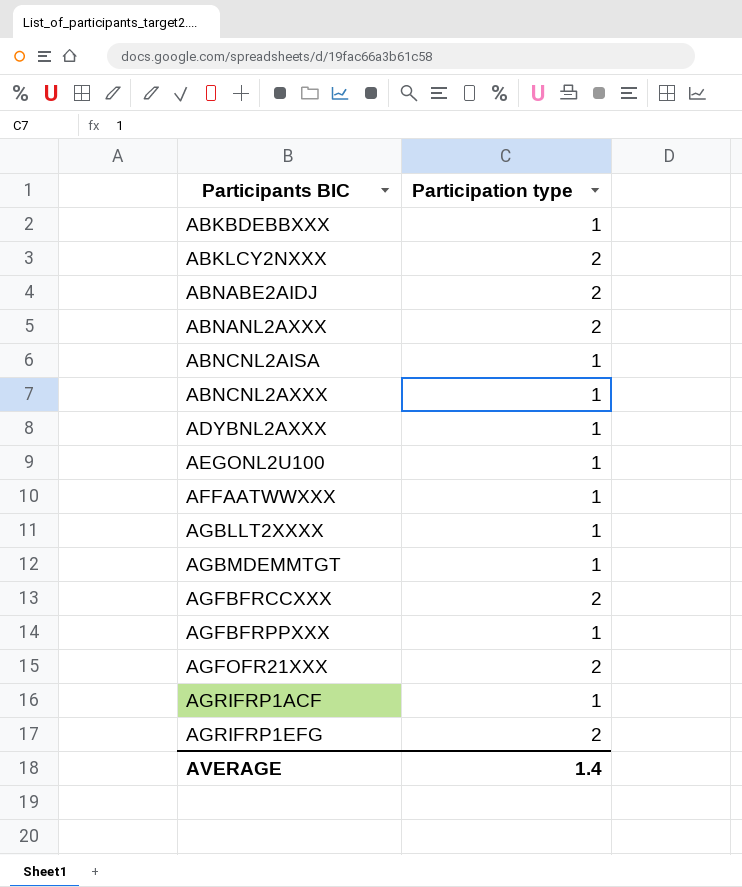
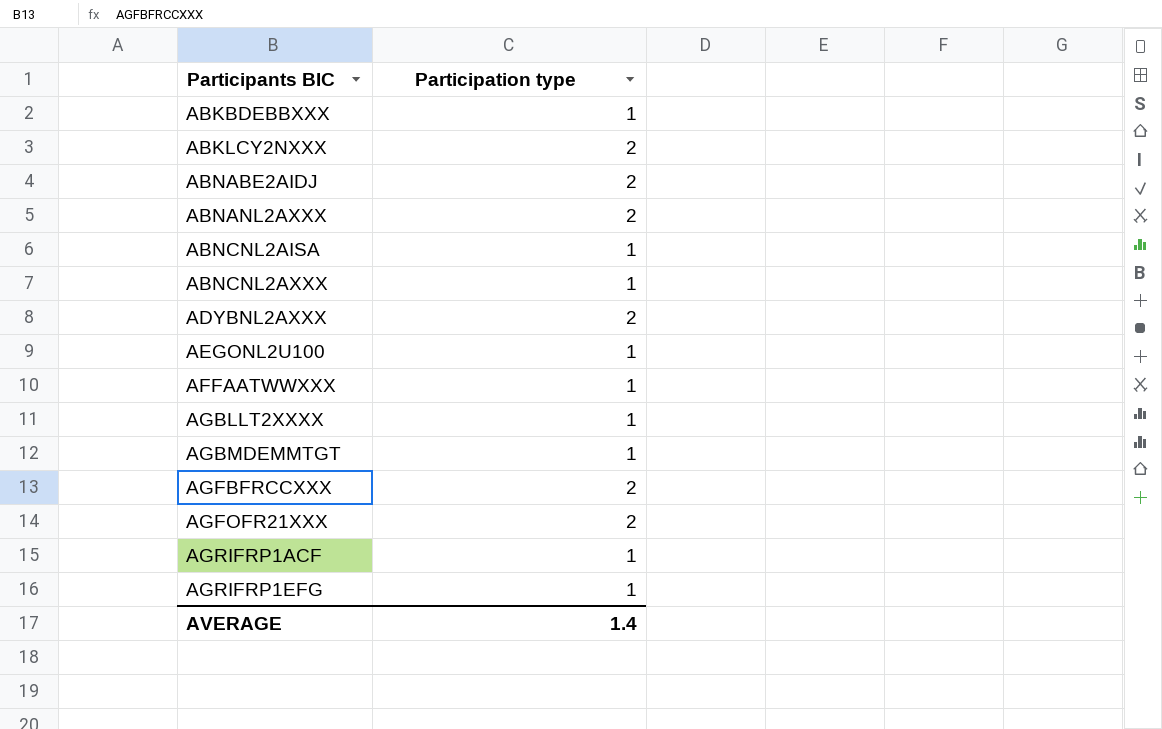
row AGFBFRPPXXX: 1 -> none
ADYBNL2AXXX | Participation type: 1 -> 2
AGRIFRP1EFG | Participation type: 2 -> 1

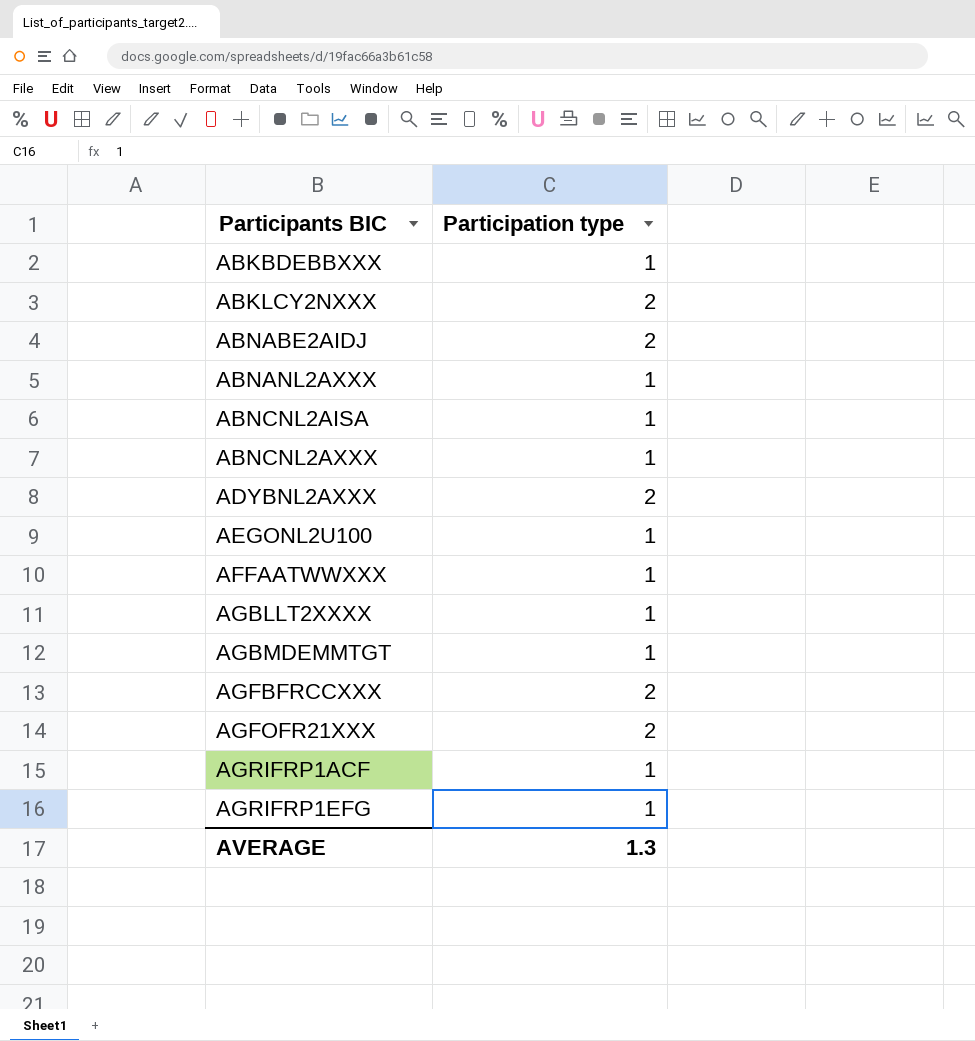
ABNANL2AXXX | Participation type: 2 -> 1
AVERAGE | Participation type: 1.4 -> 1.3

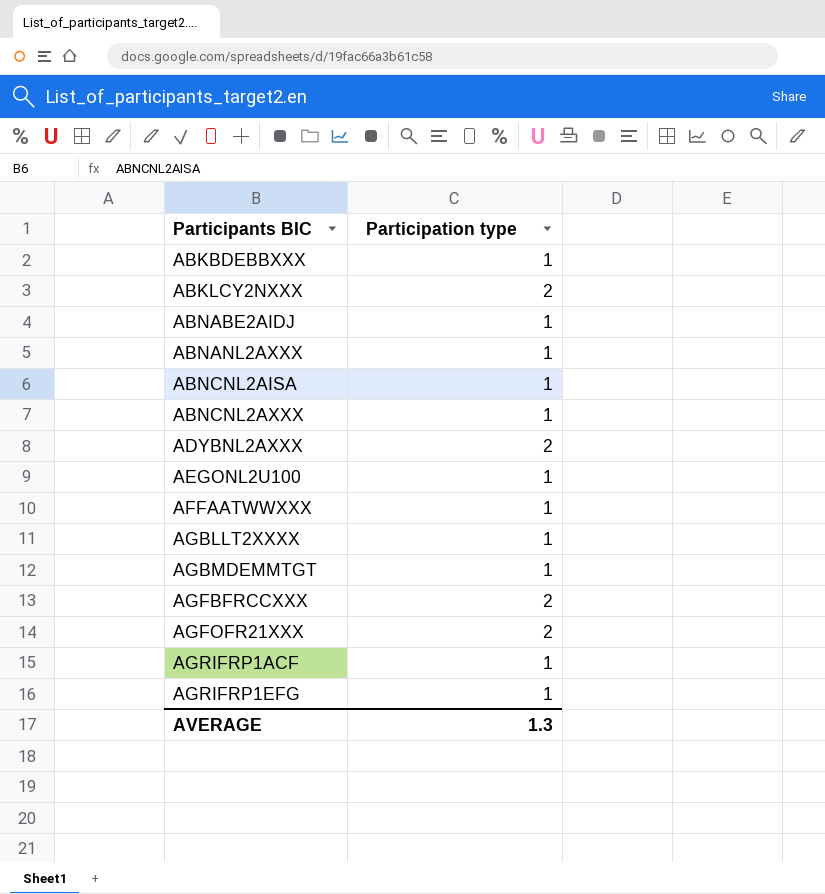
ABNABE2AIDJ | Participation type: 2 -> 1

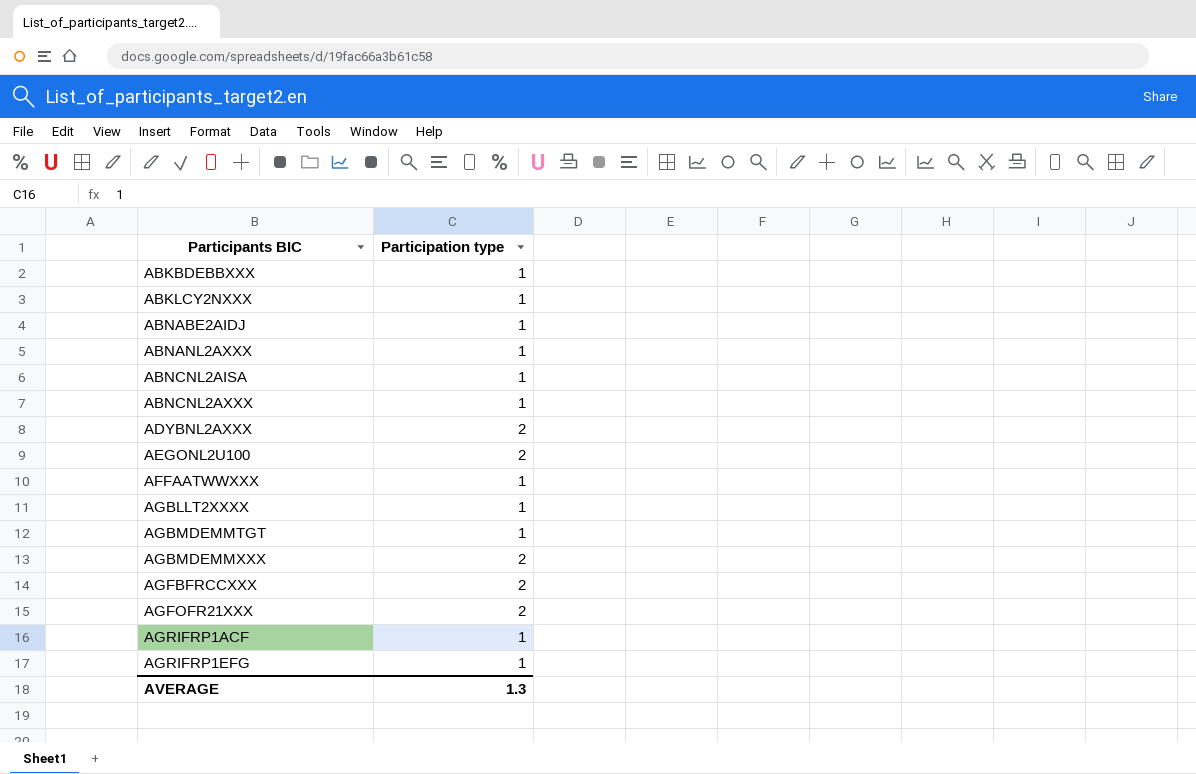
ABKLCY2NXXX | Participation type: 2 -> 1
AEGONL2U100 | Participation type: 1 -> 2
row AGBMDEMMXXX: none -> 2

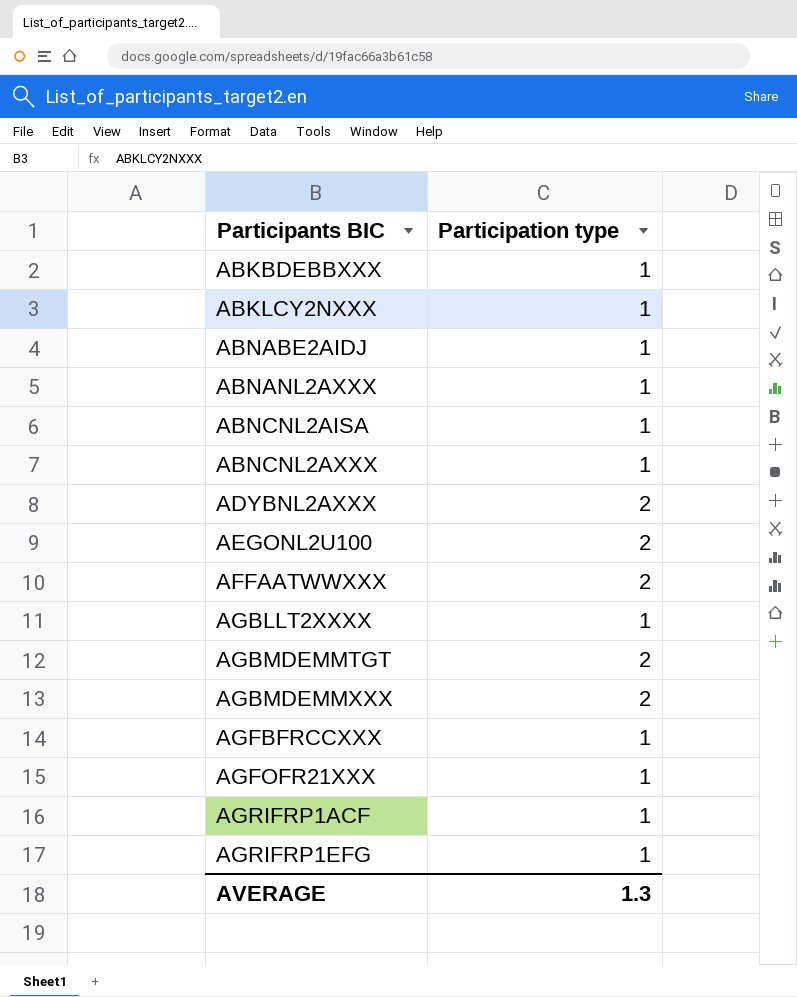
AFFAATWWXXX | Participation type: 1 -> 2
AGBMDEMMTGT | Participation type: 1 -> 2
AGFBFRCCXXX | Participation type: 2 -> 1
AGFOFR21XXX | Participation type: 2 -> 1

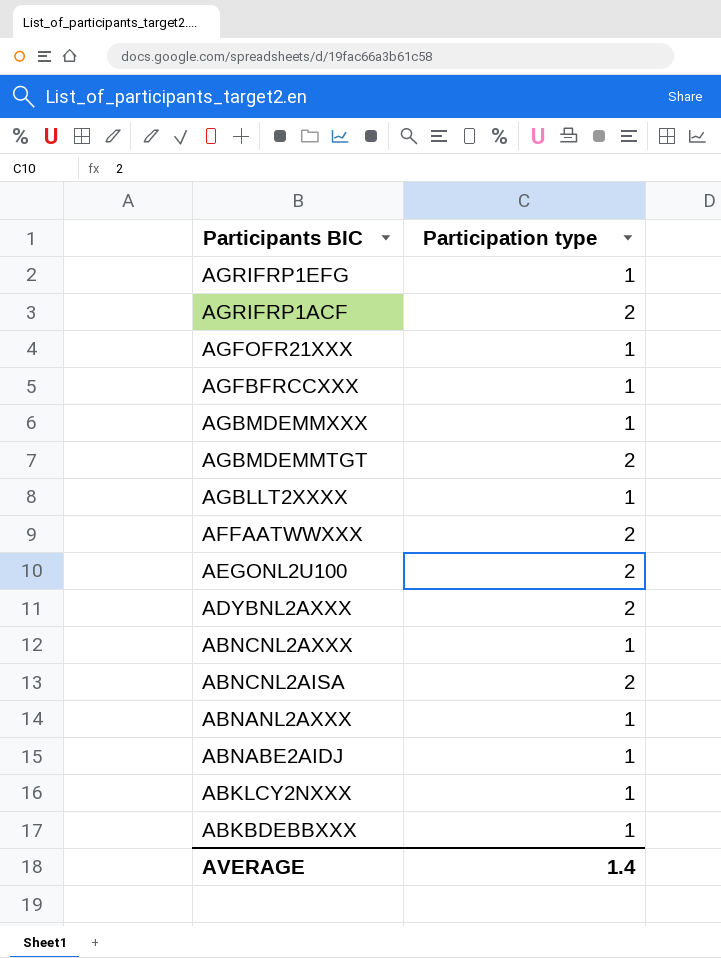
row order: Participants BIC ascending -> Participants BIC descending
AGRIFRP1ACF | Participation type: 1 -> 2
AGBMDEMMXXX | Participation type: 2 -> 1
ABNCNL2AISA | Participation type: 1 -> 2
AVERAGE | Participation type: 1.3 -> 1.4

